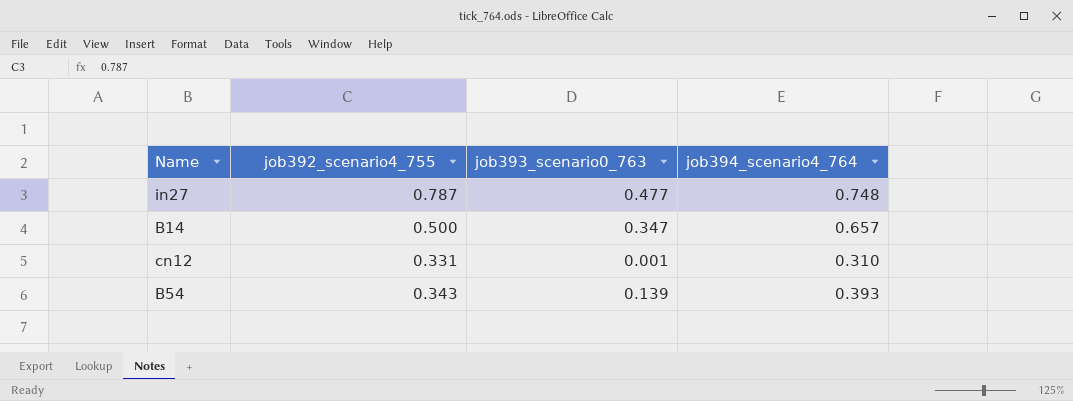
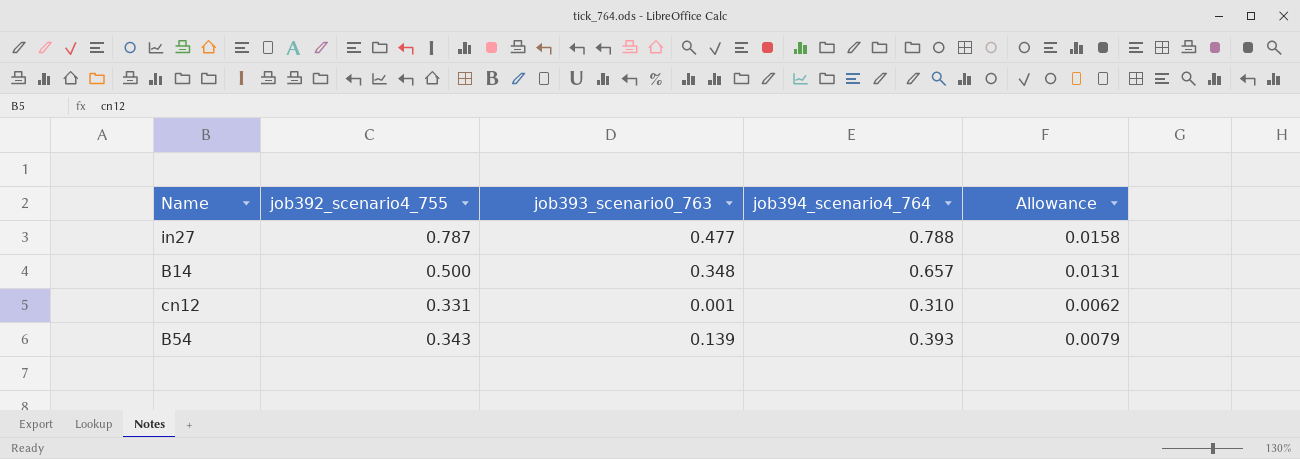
column Allowance | formula: none -> [job394_scenario4_764] * 0.02
in27 | job394_scenario4_764: 0.748 -> 0.788
B14 | job393_scenario0_763: 0.347 -> 0.348

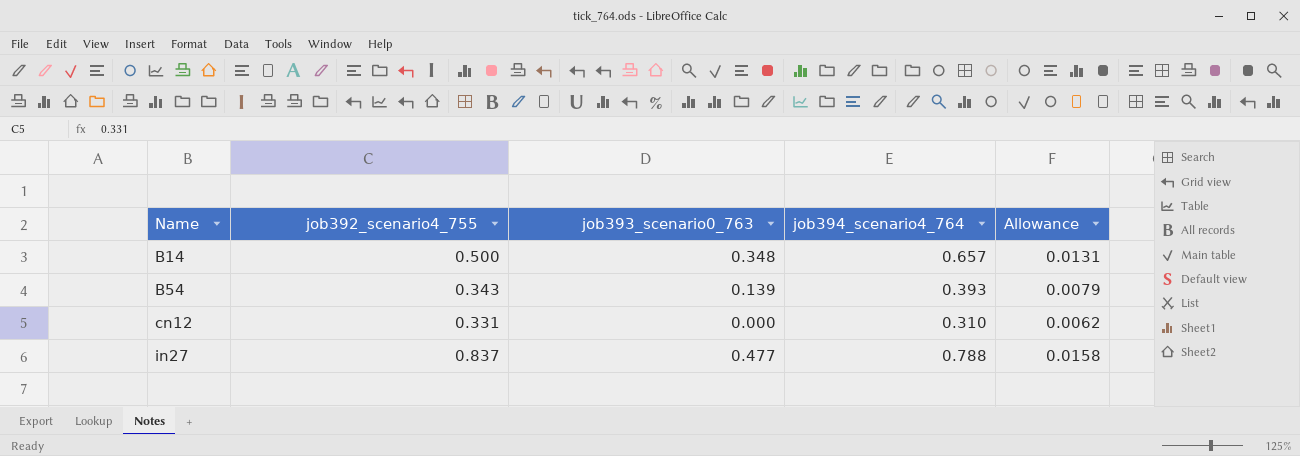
row order: none -> Name ascending
cn12 | job393_scenario0_763: 0.001 -> 0.000
in27 | job392_scenario4_755: 0.787 -> 0.837

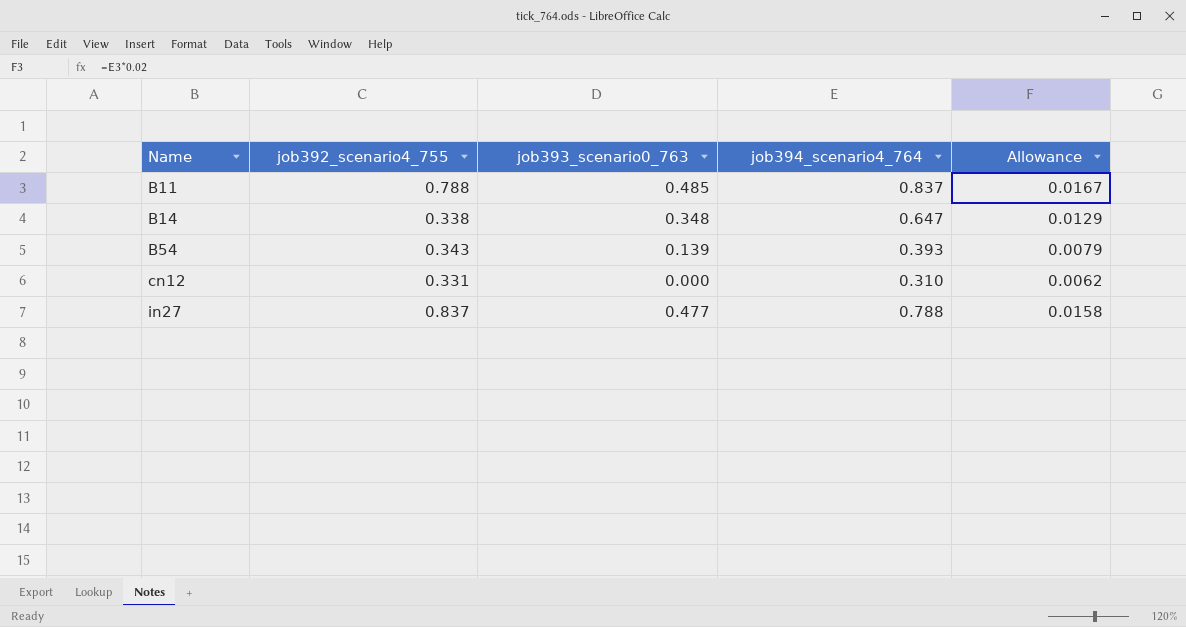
row B11: none -> 0.788 | 0.485 | 0.837 | 0.0167
B14 | job392_scenario4_755: 0.500 -> 0.338
B14 | job394_scenario4_764: 0.657 -> 0.647
B14 | Allowance: 0.0131 -> 0.0129

